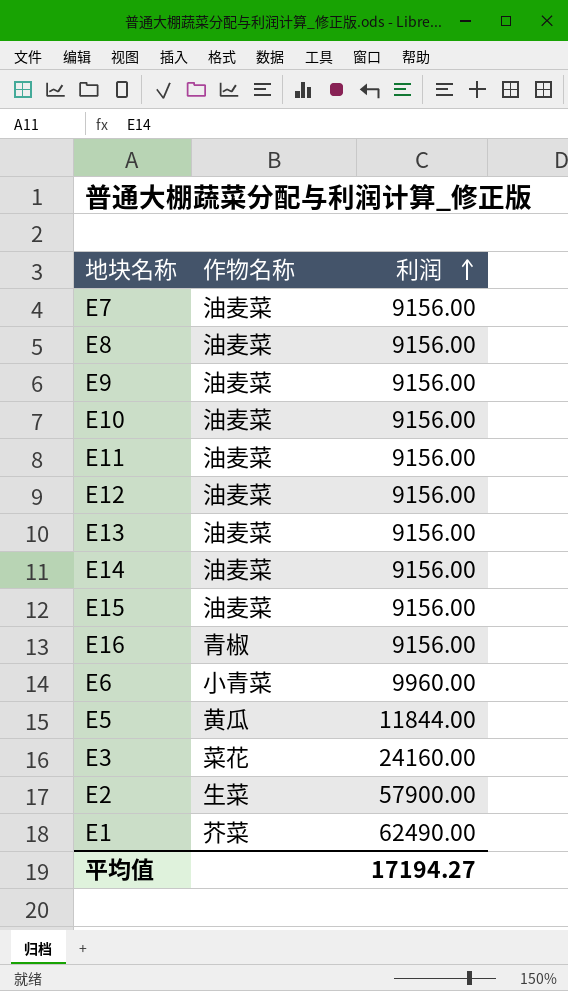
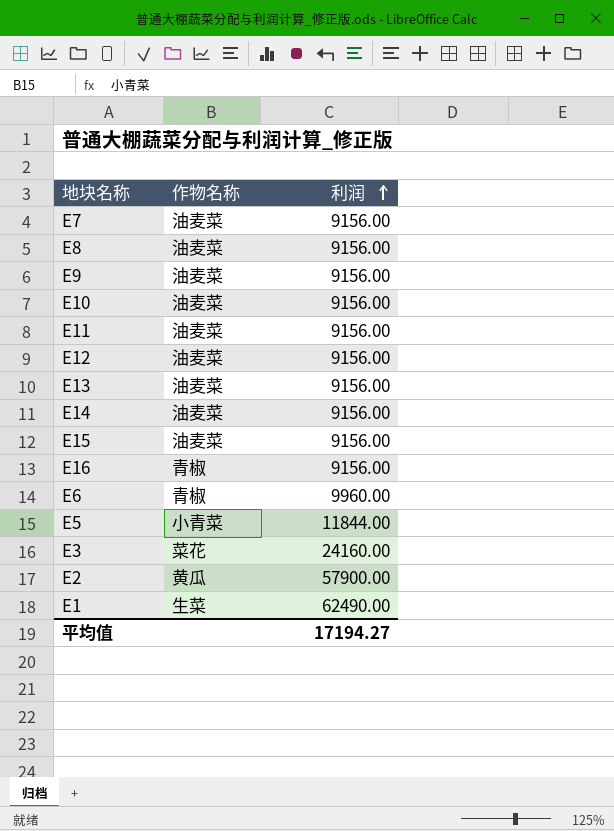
E6 | 作物名称: 小青菜 -> 青椒
E5 | 作物名称: 黄瓜 -> 小青菜
E2 | 作物名称: 生菜 -> 黄瓜
E1 | 作物名称: 芥菜 -> 生菜

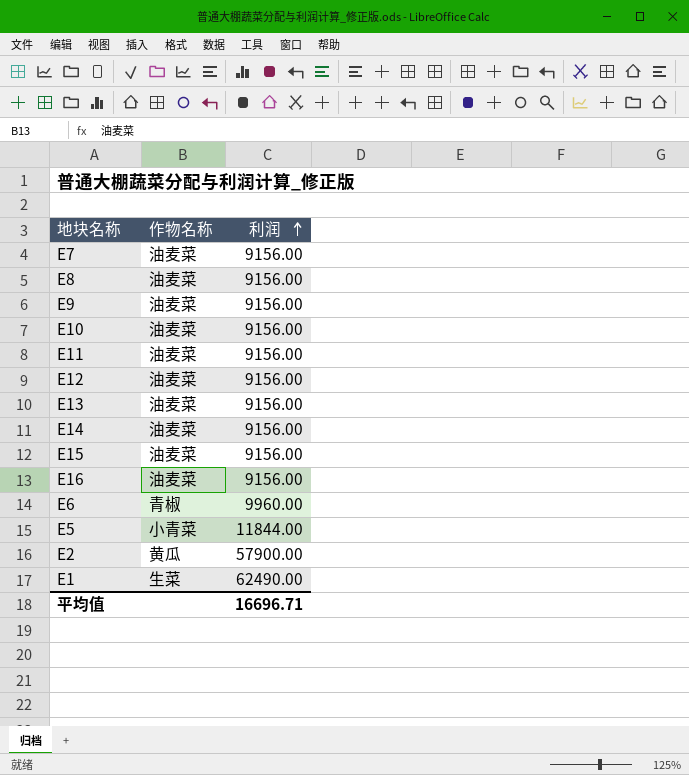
row E3: 菜花 | 24160.00 -> none
E16 | 作物名称: 青椒 -> 油麦菜
平均值 | 利润: 17194.27 -> 16696.71

